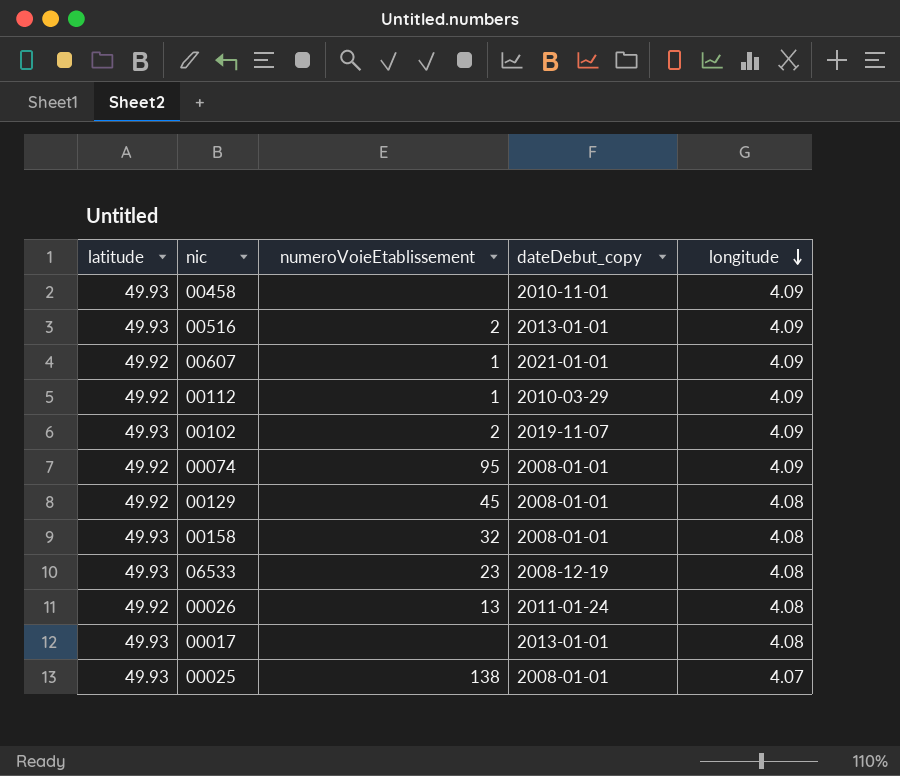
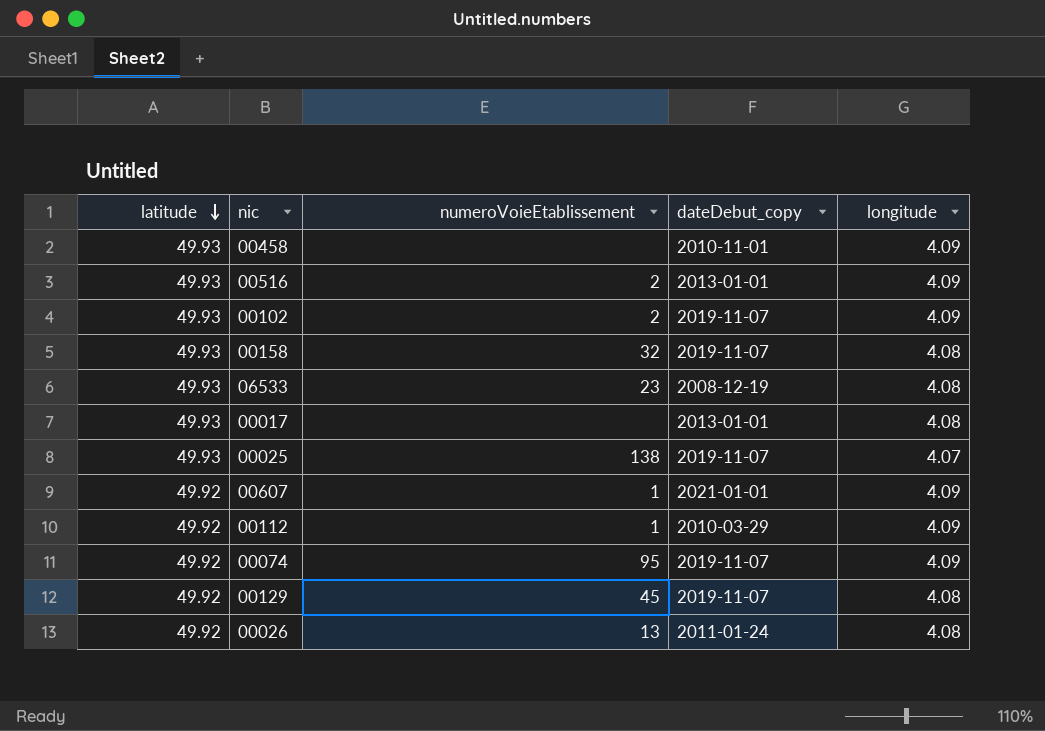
row order: longitude descending -> latitude descending
00158 | dateDebut_copy: 2008-01-01 -> 2019-11-07
00025 | dateDebut_copy: 2008-01-01 -> 2019-11-07
00074 | dateDebut_copy: 2008-01-01 -> 2019-11-07
00129 | dateDebut_copy: 2008-01-01 -> 2019-11-07

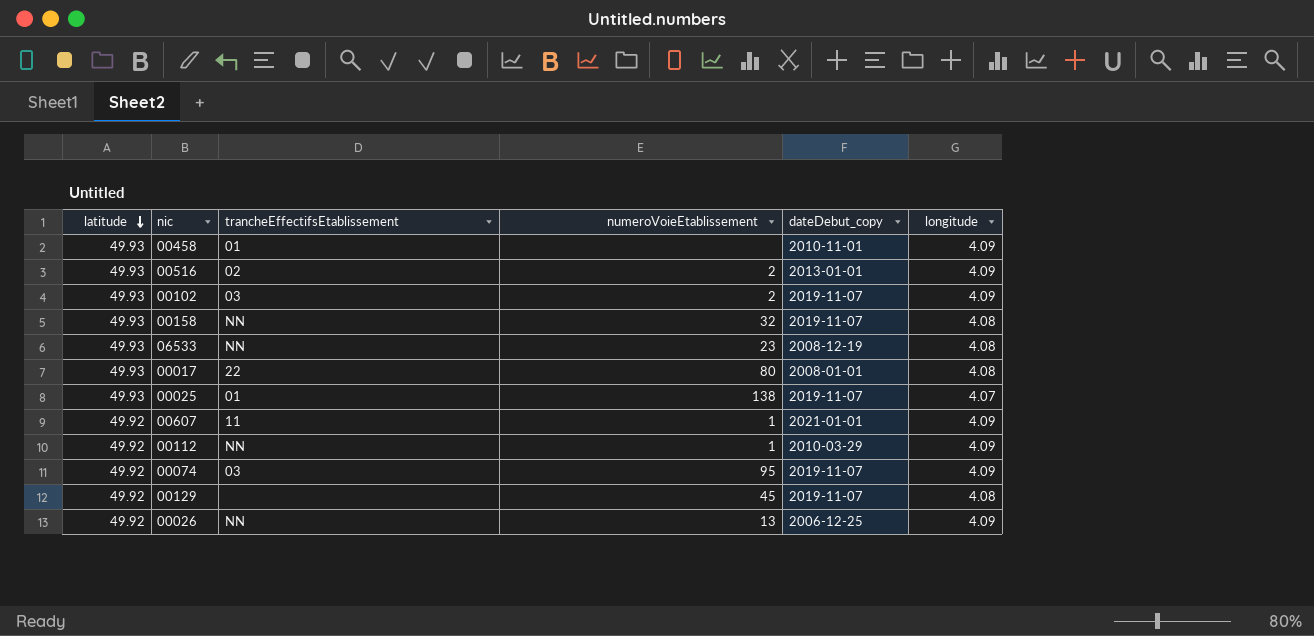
column trancheEffectifsEtablissement | position: none -> 3
00017 | numeroVoieEtablissement: none -> 80
00017 | dateDebut_copy: 2013-01-01 -> 2008-01-01
00026 | dateDebut_copy: 2011-01-24 -> 2006-12-25
00026 | longitude: 4.08 -> 4.09

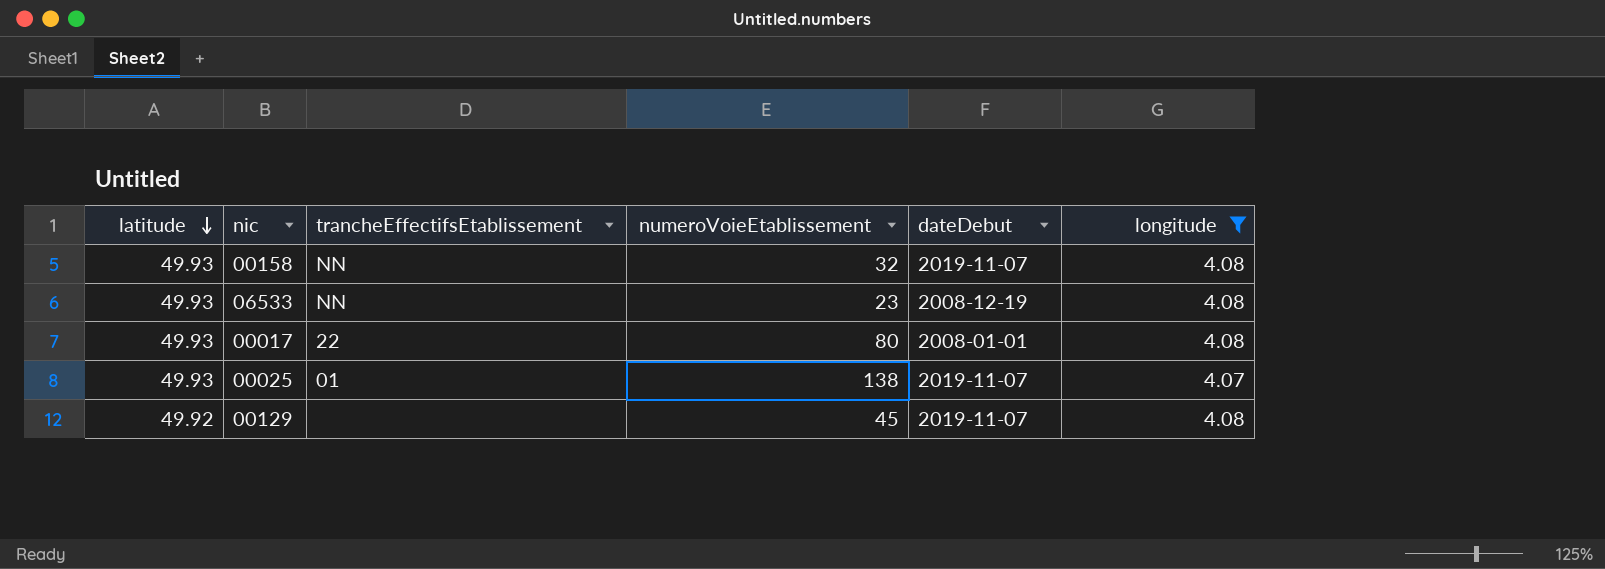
filter: none -> longitude != 4.09
column name: dateDebut_copy -> dateDebut

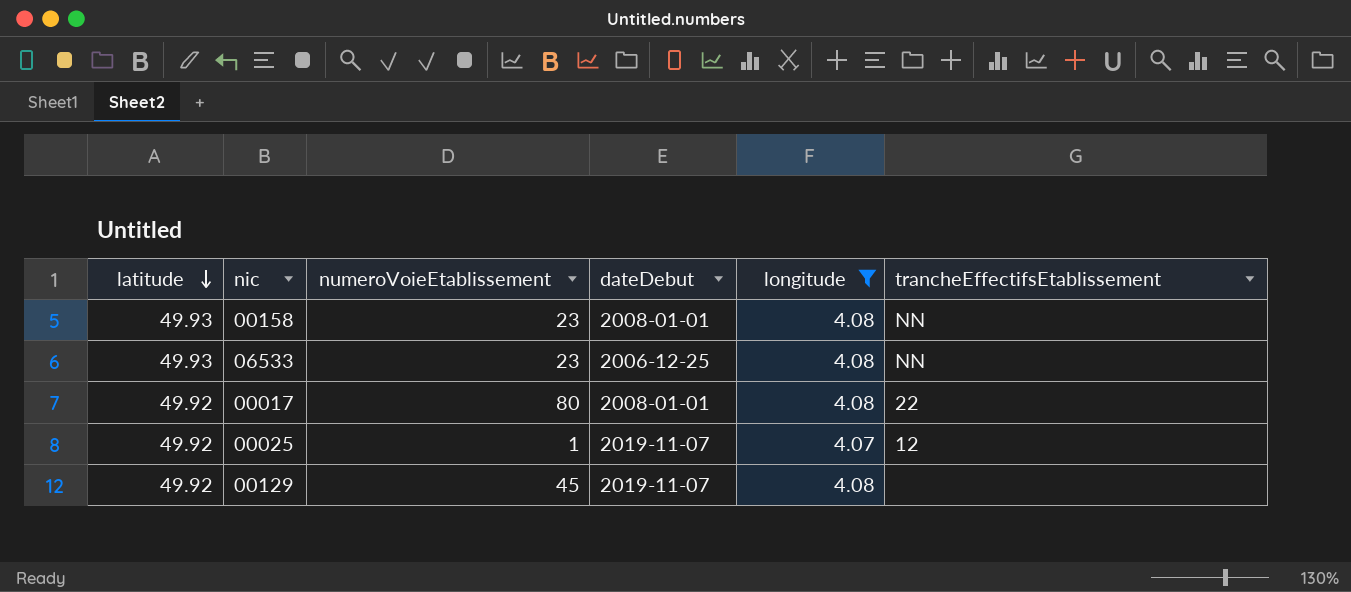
column trancheEffectifsEtablissement | position: 3 -> 6
00158 | numeroVoieEtablissement: 32 -> 23
00158 | dateDebut: 2019-11-07 -> 2008-01-01
06533 | dateDebut: 2008-12-19 -> 2006-12-25
00017 | latitude: 49.93 -> 49.92
00025 | latitude: 49.93 -> 49.92
00025 | numeroVoieEtablissement: 138 -> 1
00025 | trancheEffectifsEtablissement: 01 -> 12

